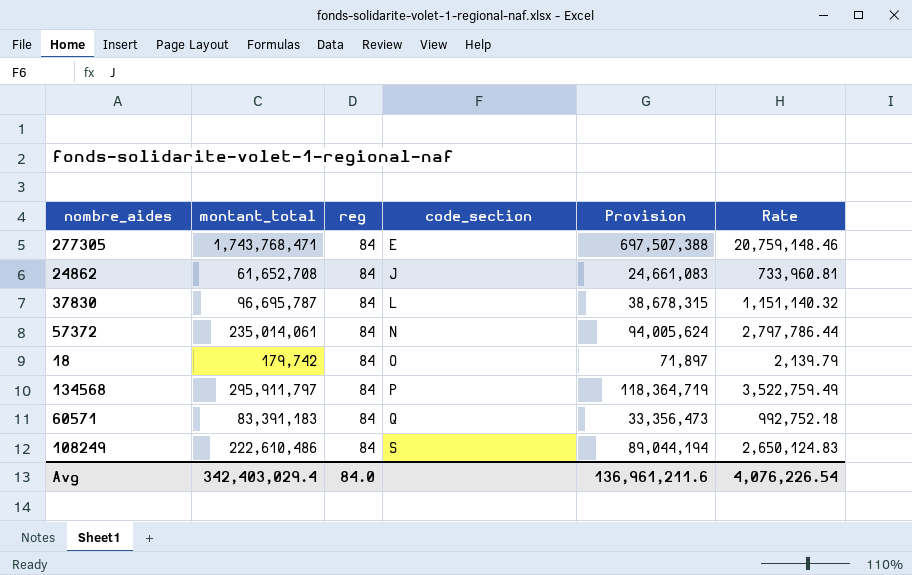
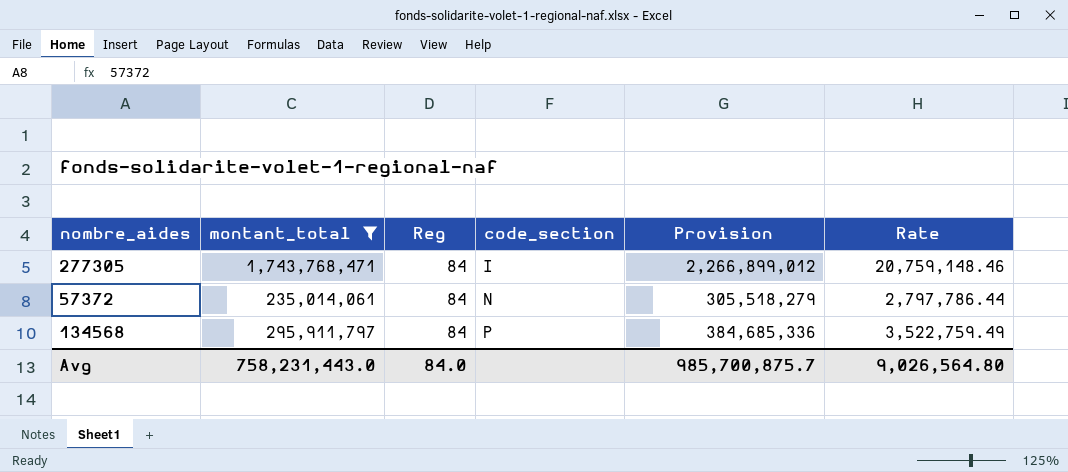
filter: none -> montant_total >= 235,014,061
column name: reg -> Reg
column Provision | formula: [montant_total] * 0.4 -> [montant_total] * 1.3
277305 | code_section: E -> I
Avg | montant_total: 342,403,029.4 -> 758,231,443.0
Avg | Provision: 136,961,211.6 -> 985,700,875.7
Avg | Rate: 4,076,226.54 -> 9,026,564.80

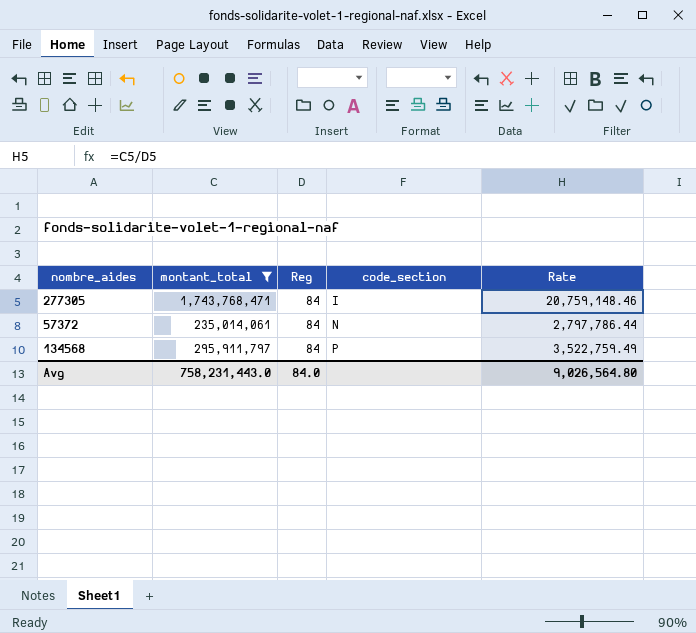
column Provision | formula: [montant_total] * 1.3 -> none

